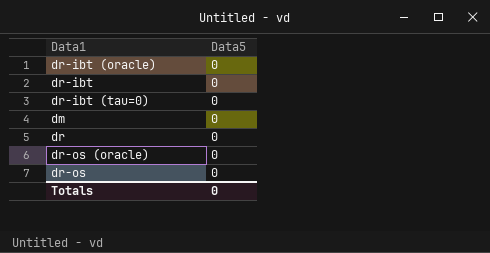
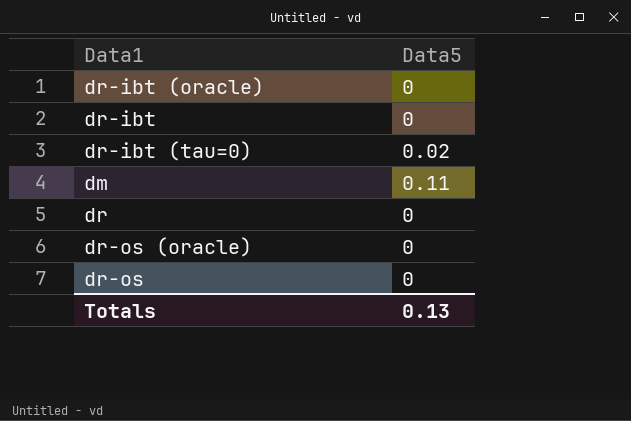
dr-ibt (tau=0) | Data5: 0 -> 0.02
dm | Data5: 0 -> 0.11
Totals | Data5: 0 -> 0.13

